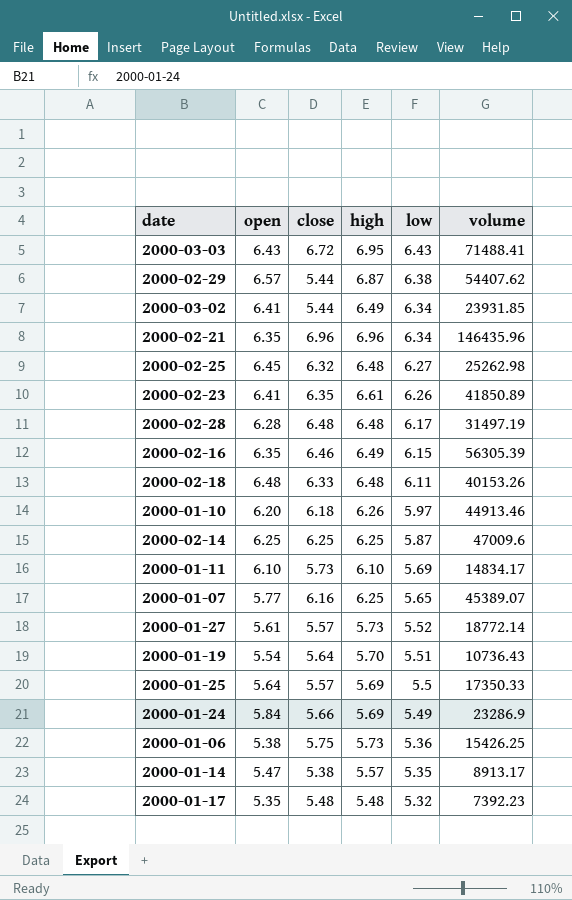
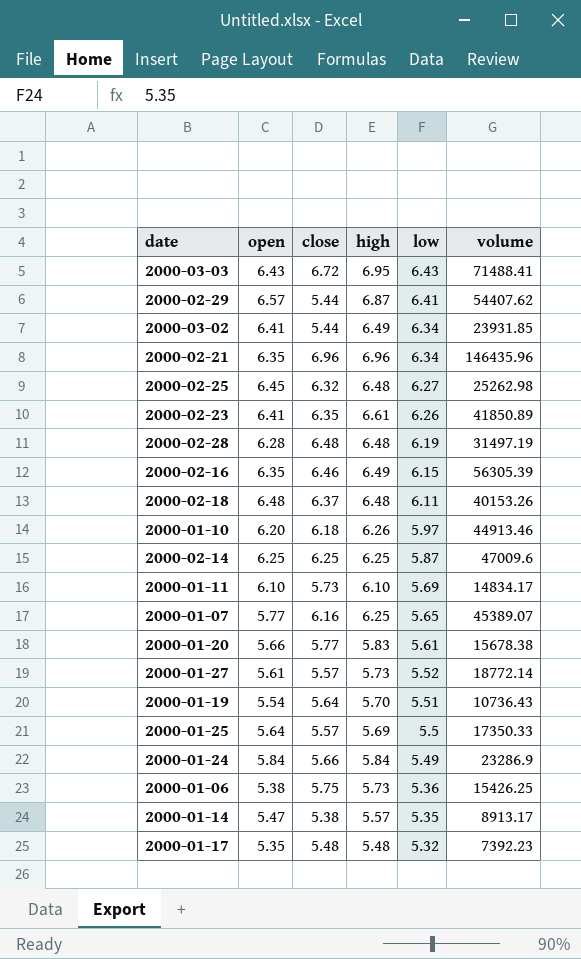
2000-02-29 | low: 6.38 -> 6.41
2000-02-28 | low: 6.17 -> 6.19
2000-02-18 | close: 6.33 -> 6.37
row 2000-01-20: none -> 5.66 | 5.77 | 5.83 | 5.61 | 15678.38
2000-01-24 | high: 5.69 -> 5.84

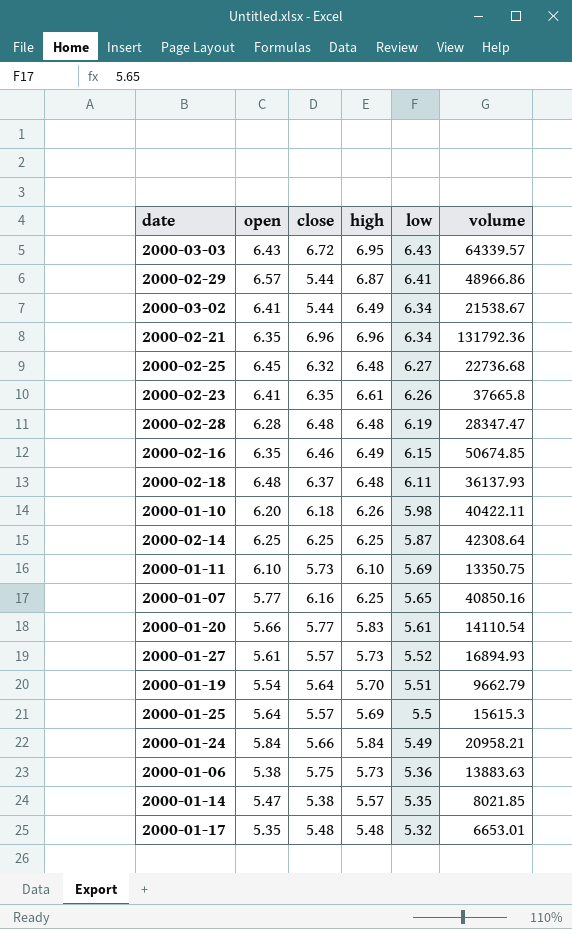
2000-03-03 | volume: 71488.41 -> 64339.57
2000-02-29 | volume: 54407.62 -> 48966.86
2000-03-02 | volume: 23931.85 -> 21538.67
2000-02-21 | volume: 146435.96 -> 131792.36
2000-02-25 | volume: 25262.98 -> 22736.68
2000-02-23 | volume: 41850.89 -> 37665.8
2000-02-28 | volume: 31497.19 -> 28347.47
2000-02-16 | volume: 56305.39 -> 50674.85
2000-02-18 | volume: 40153.26 -> 36137.93
2000-01-10 | low: 5.97 -> 5.98
2000-01-10 | volume: 44913.46 -> 40422.11
2000-02-14 | volume: 47009.6 -> 42308.64
2000-01-11 | volume: 14834.17 -> 13350.75
2000-01-07 | volume: 45389.07 -> 40850.16
2000-01-20 | volume: 15678.38 -> 14110.54
2000-01-27 | volume: 18772.14 -> 16894.93
2000-01-19 | volume: 10736.43 -> 9662.79
2000-01-25 | volume: 17350.33 -> 15615.3
2000-01-24 | volume: 23286.9 -> 20958.21
2000-01-06 | volume: 15426.25 -> 13883.63
2000-01-14 | volume: 8913.17 -> 8021.85
2000-01-17 | volume: 7392.23 -> 6653.01

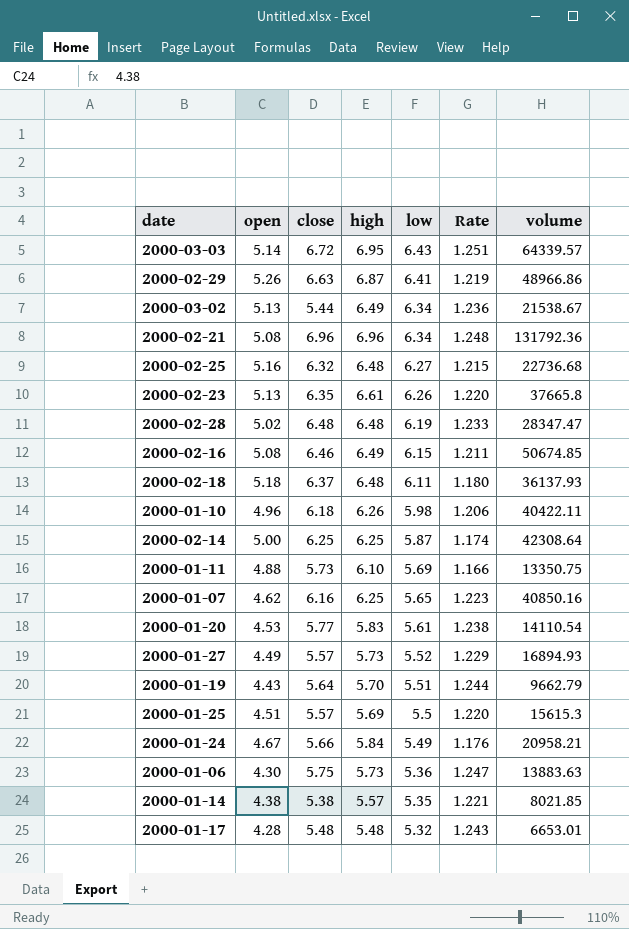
column Rate | formula: none -> [low] / [open]
2000-03-03 | open: 6.43 -> 5.14
2000-02-29 | open: 6.57 -> 5.26
2000-02-29 | close: 5.44 -> 6.63
2000-03-02 | open: 6.41 -> 5.13
2000-02-21 | open: 6.35 -> 5.08
2000-02-25 | open: 6.45 -> 5.16
2000-02-23 | open: 6.41 -> 5.13
2000-02-28 | open: 6.28 -> 5.02
2000-02-16 | open: 6.35 -> 5.08
2000-02-18 | open: 6.48 -> 5.18
2000-01-10 | open: 6.20 -> 4.96
2000-02-14 | open: 6.25 -> 5.00
2000-01-11 | open: 6.10 -> 4.88
2000-01-07 | open: 5.77 -> 4.62
2000-01-20 | open: 5.66 -> 4.53
2000-01-27 | open: 5.61 -> 4.49
2000-01-19 | open: 5.54 -> 4.43
2000-01-25 | open: 5.64 -> 4.51
2000-01-24 | open: 5.84 -> 4.67
2000-01-06 | open: 5.38 -> 4.30
2000-01-14 | open: 5.47 -> 4.38
2000-01-17 | open: 5.35 -> 4.28

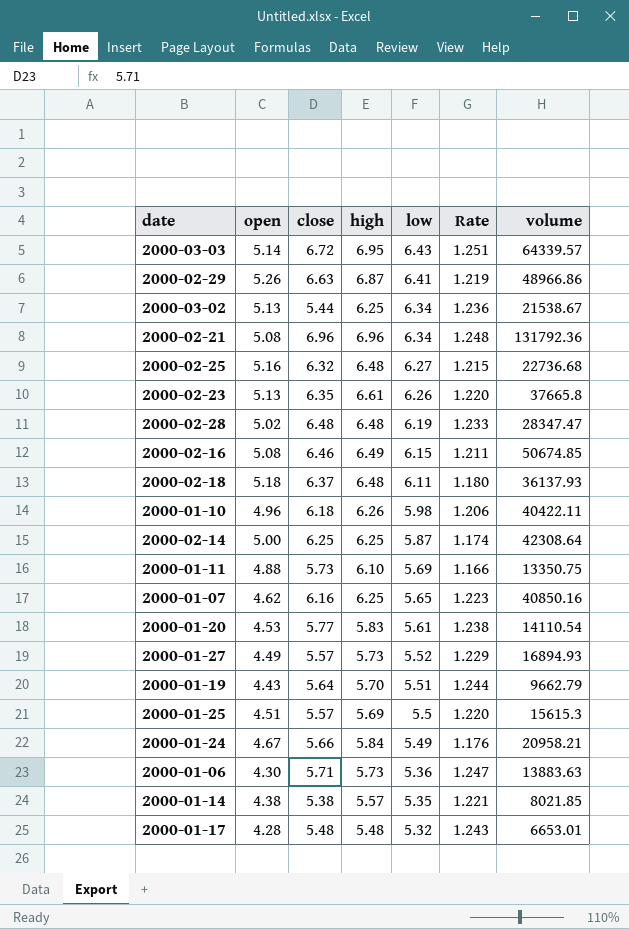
2000-03-02 | high: 6.49 -> 6.25
2000-01-06 | close: 5.75 -> 5.71

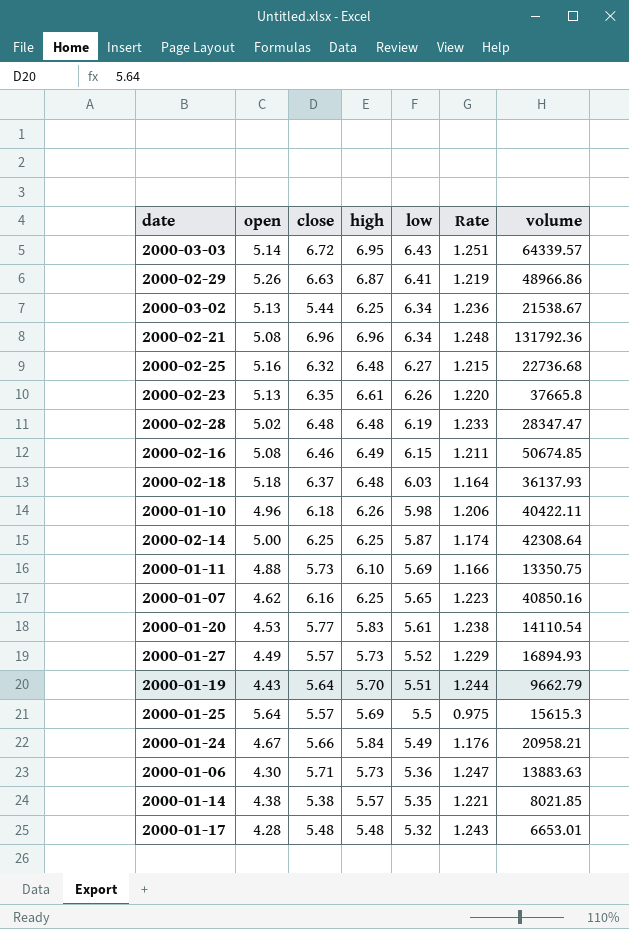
2000-02-18 | low: 6.11 -> 6.03
2000-02-18 | Rate: 1.180 -> 1.164
2000-01-25 | open: 4.51 -> 5.64
2000-01-25 | Rate: 1.220 -> 0.975

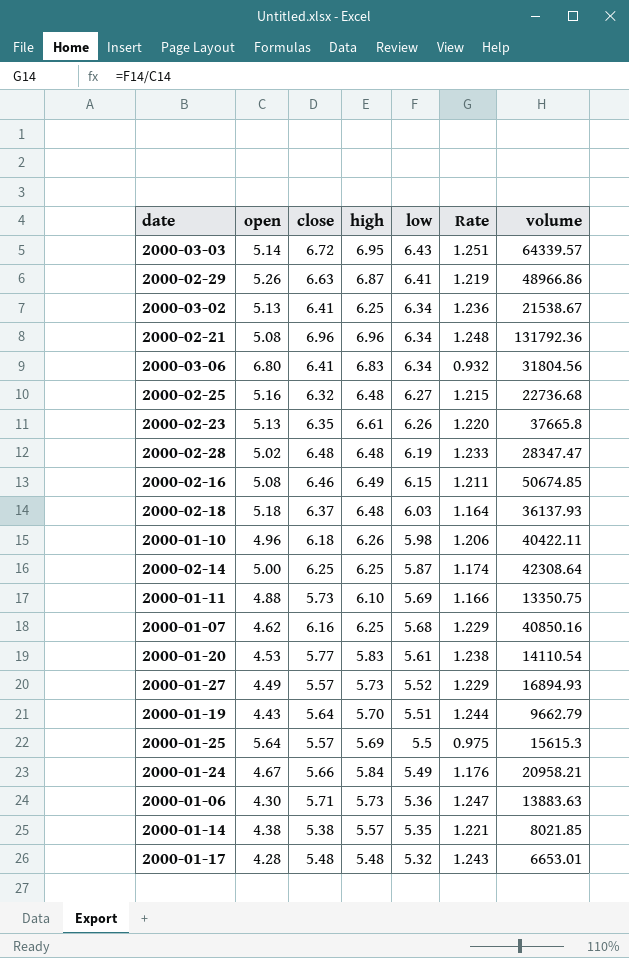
2000-03-02 | close: 5.44 -> 6.41
row 2000-03-06: none -> 6.80 | 6.41 | 6.83 | 6.34 | 0.932 | 31804.56
2000-01-07 | low: 5.65 -> 5.68
2000-01-07 | Rate: 1.223 -> 1.229

